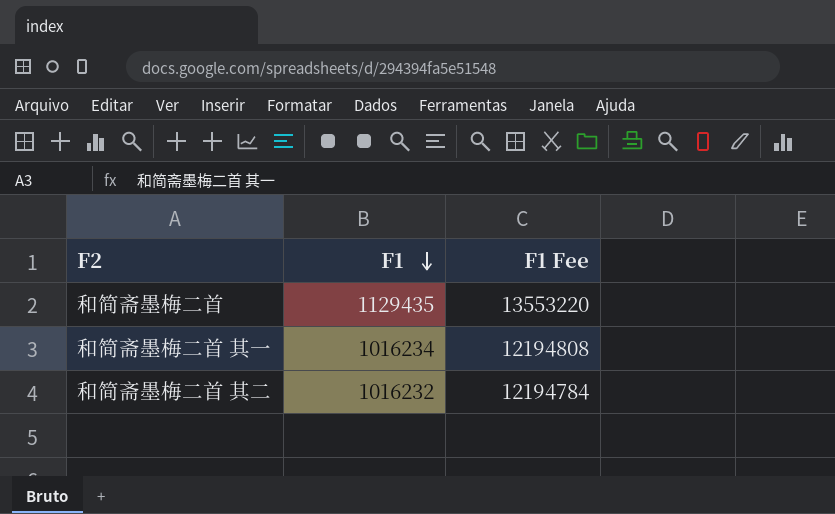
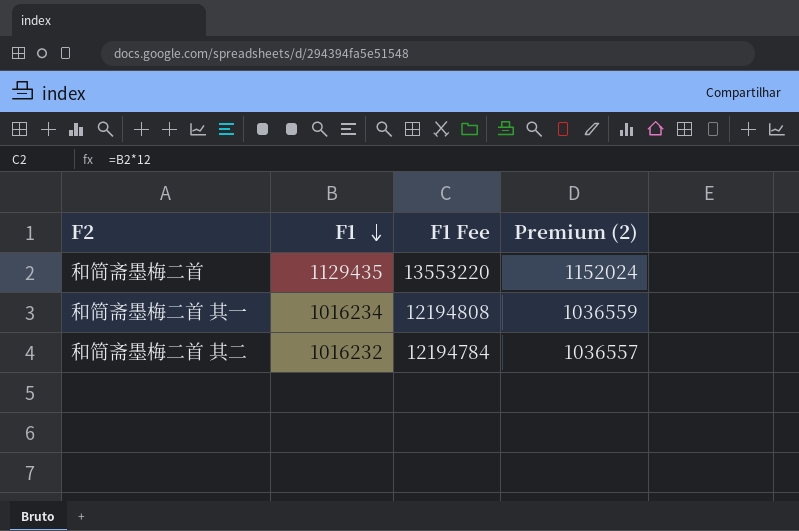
column Premium (2) | formula: none -> [F1] * 1.02

